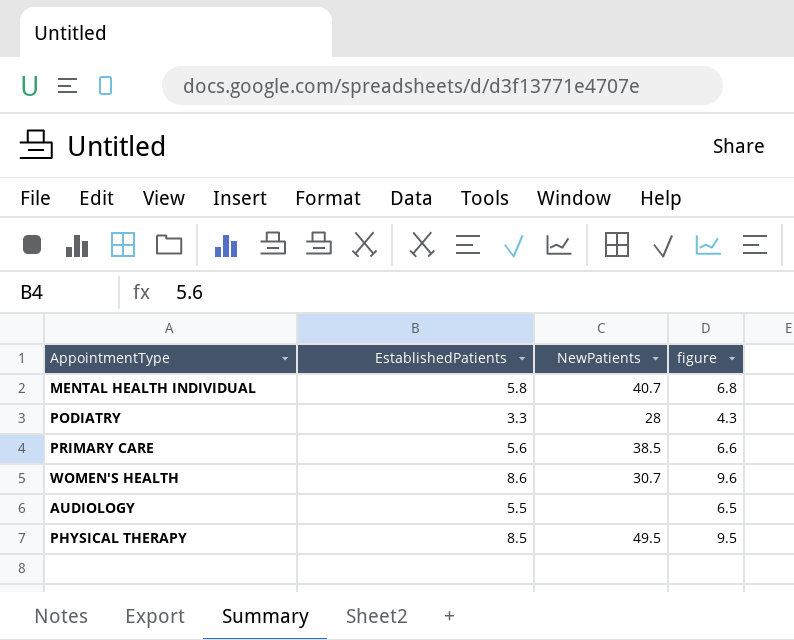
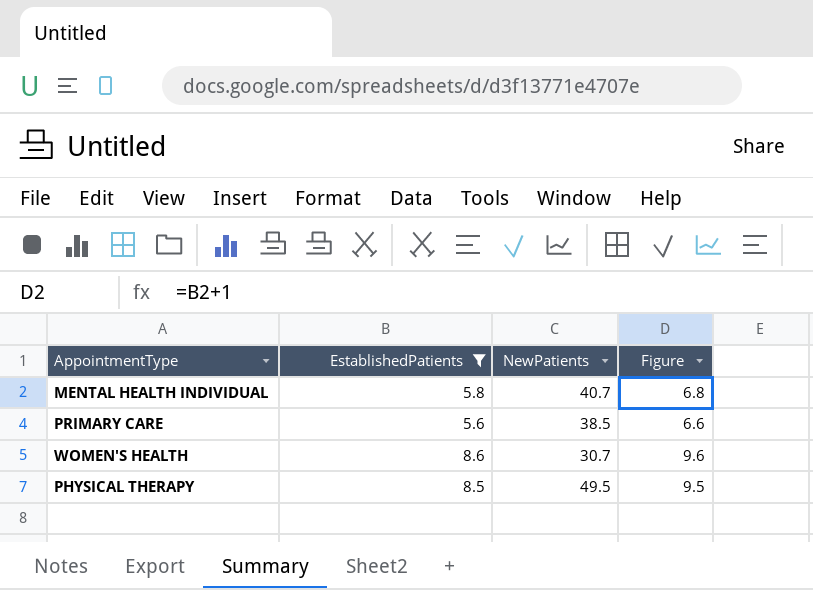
filter: none -> EstablishedPatients >= 5.6
column name: figure -> Figure

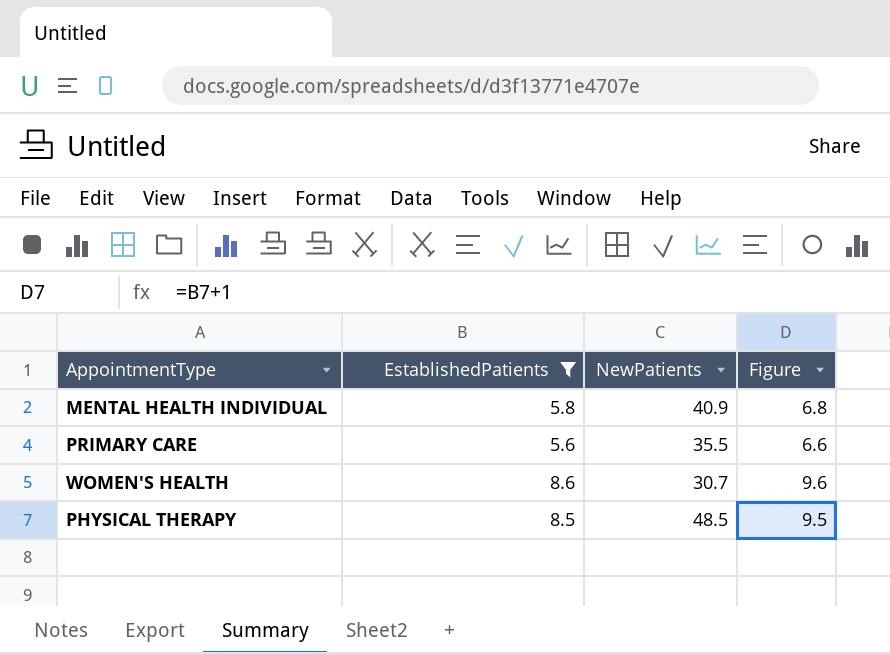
MENTAL HEALTH INDIVIDUAL | NewPatients: 40.7 -> 40.9
PRIMARY CARE | NewPatients: 38.5 -> 35.5
PHYSICAL THERAPY | NewPatients: 49.5 -> 48.5

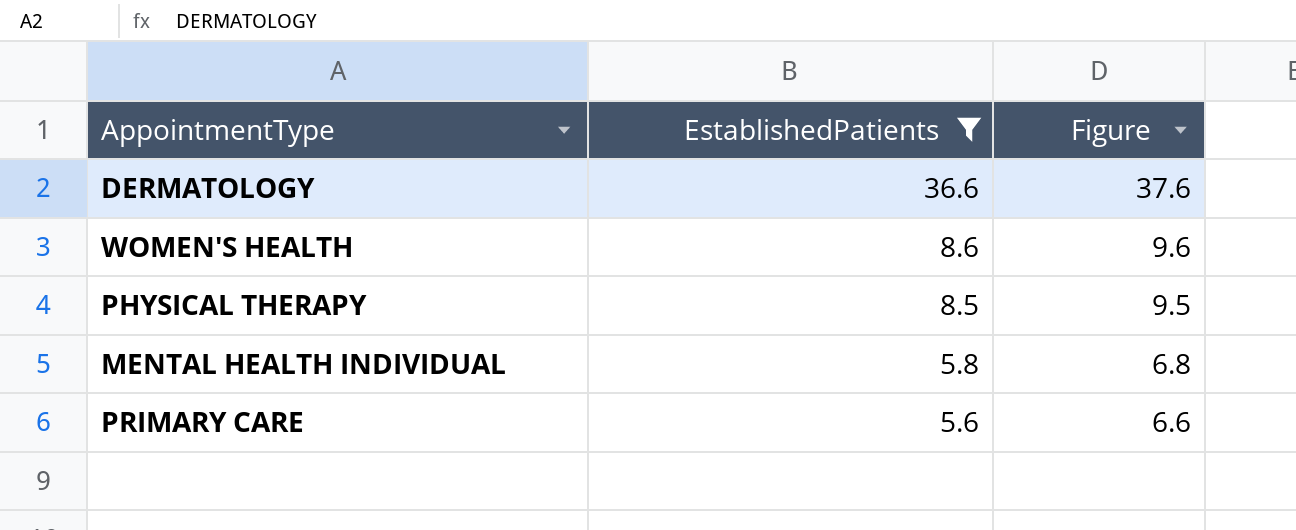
row order: none -> EstablishedPatients descending
column NewPatients | position: 3 -> none
row DERMATOLOGY: none -> 36.6 | 37.6

